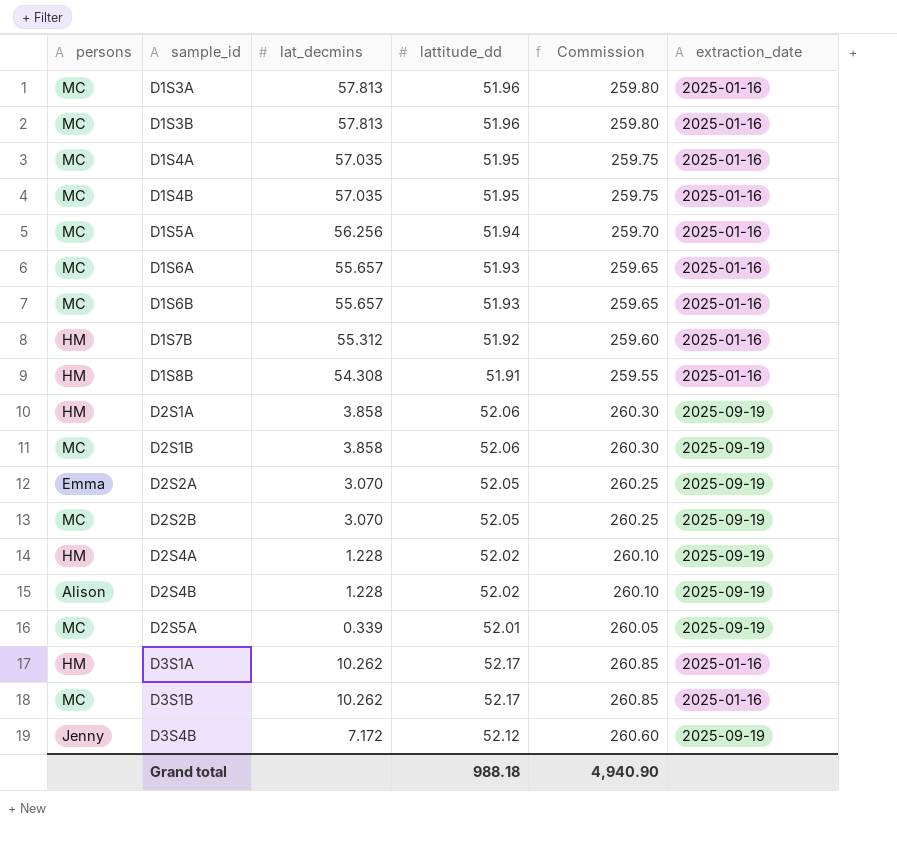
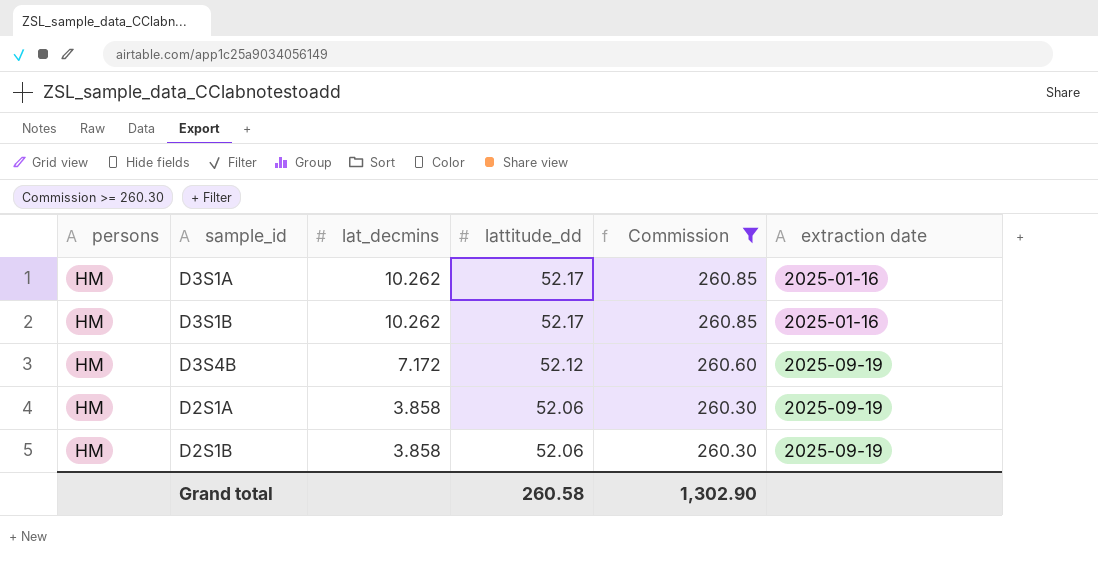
filter: none -> Commission >= 260.30
row order: sample_id ascending -> lat_decmins descending
column name: extraction_date -> extraction date
D3S1B | persons: MC -> HM
D3S4B | persons: Jenny -> HM
D2S1B | persons: MC -> HM
Grand total | lattitude_dd: 988.18 -> 260.58
Grand total | Commission: 4,940.90 -> 1,302.90

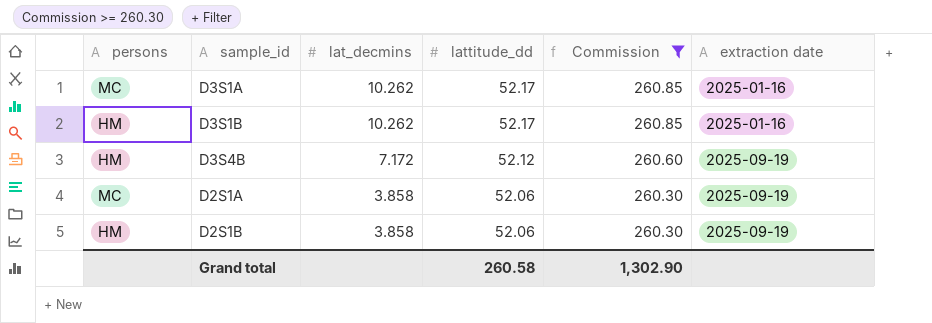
D3S1A | persons: HM -> MC
D2S1A | persons: HM -> MC

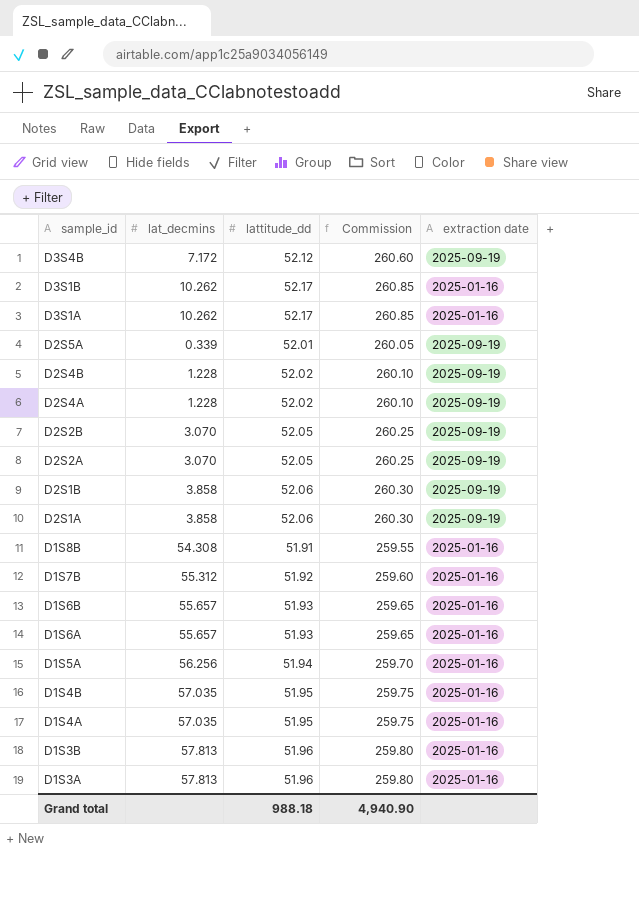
filter: Commission >= 260.30 -> none
row order: lat_decmins descending -> sample_id descending
column persons | position: 1 -> none
Grand total | lattitude_dd: 260.58 -> 988.18
Grand total | Commission: 1,302.90 -> 4,940.90

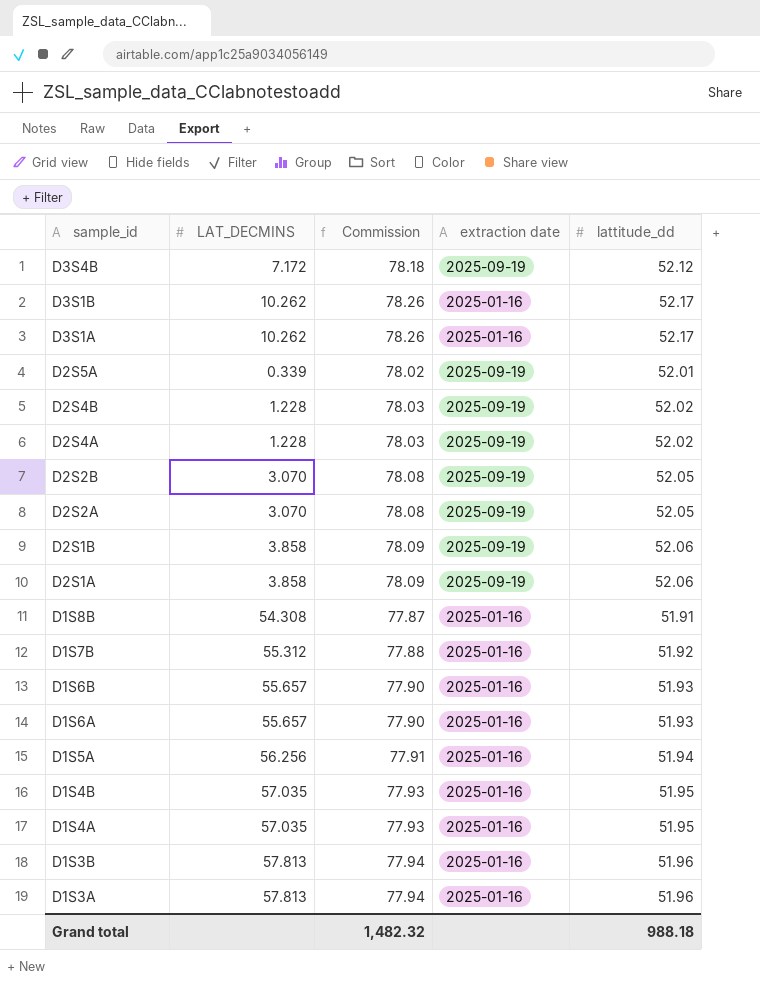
column name: lat_decmins -> LAT_DECMINS
column Commission | formula: [lattitude_dd] * 5 -> [lattitude_dd] * 1.5
column lattitude_dd | position: 3 -> 5
Grand total | Commission: 4,940.90 -> 1,482.32

